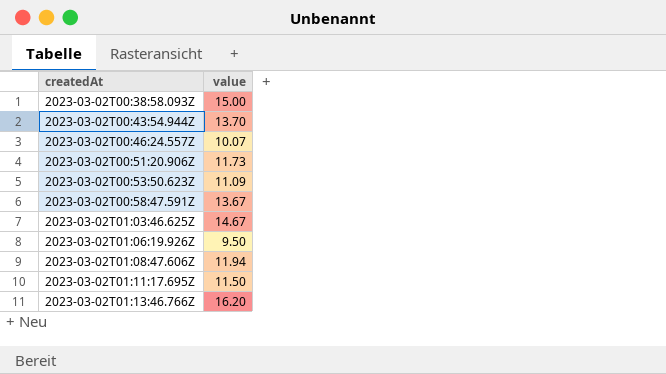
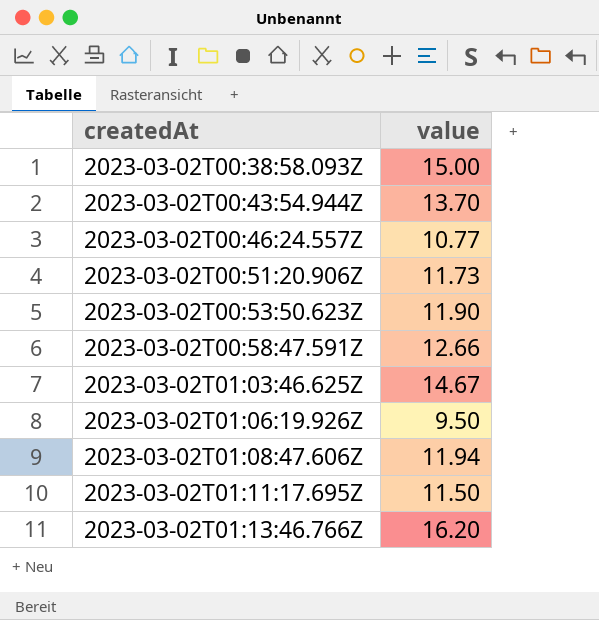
2023-03-02T00:46:24.557Z | value: 10.07 -> 10.77
2023-03-02T00:53:50.623Z | value: 11.09 -> 11.90
2023-03-02T00:58:47.591Z | value: 13.67 -> 12.66

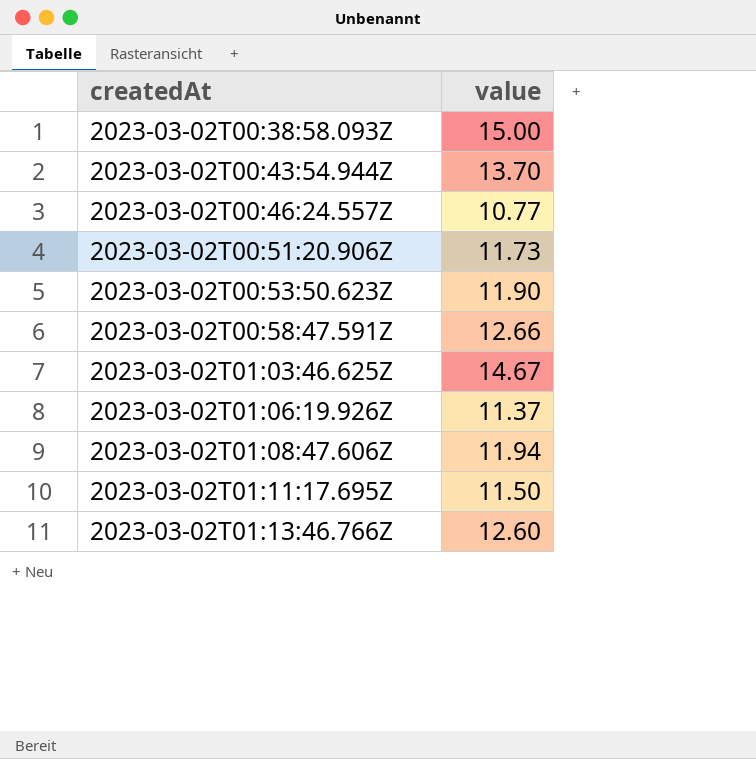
2023-03-02T01:06:19.926Z | value: 9.50 -> 11.37
2023-03-02T01:13:46.766Z | value: 16.20 -> 12.60

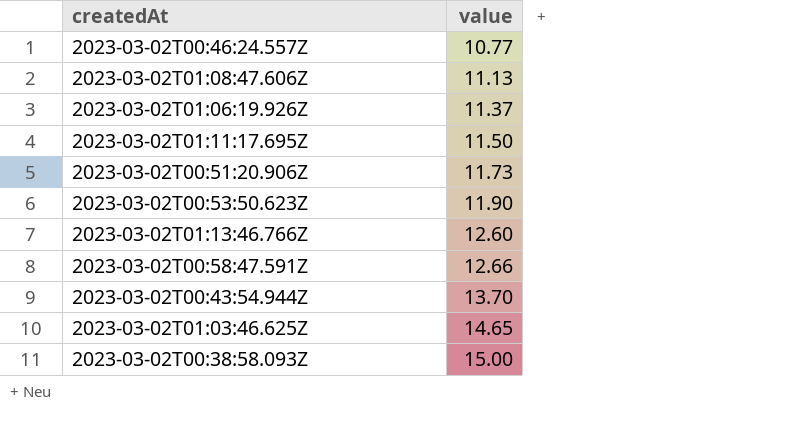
row order: createdAt ascending -> value ascending
2023-03-02T01:08:47.606Z | value: 11.94 -> 11.13
2023-03-02T01:03:46.625Z | value: 14.67 -> 14.65

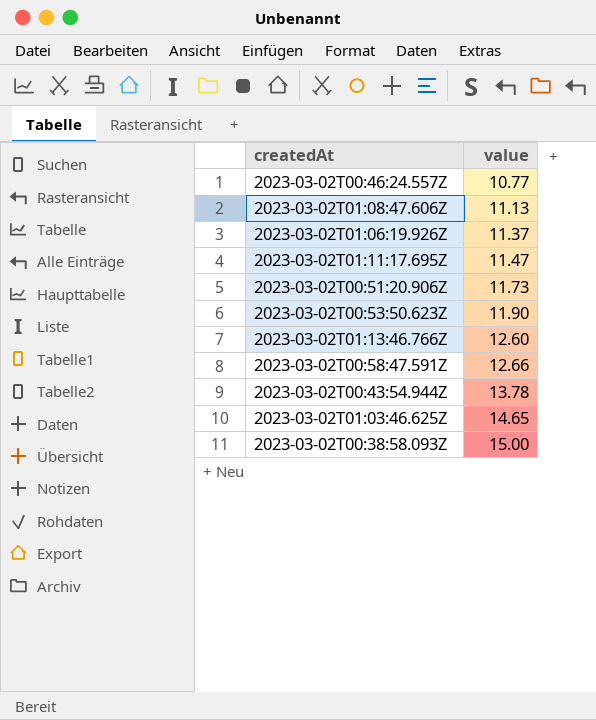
2023-03-02T01:11:17.695Z | value: 11.50 -> 11.47
2023-03-02T00:43:54.944Z | value: 13.70 -> 13.78

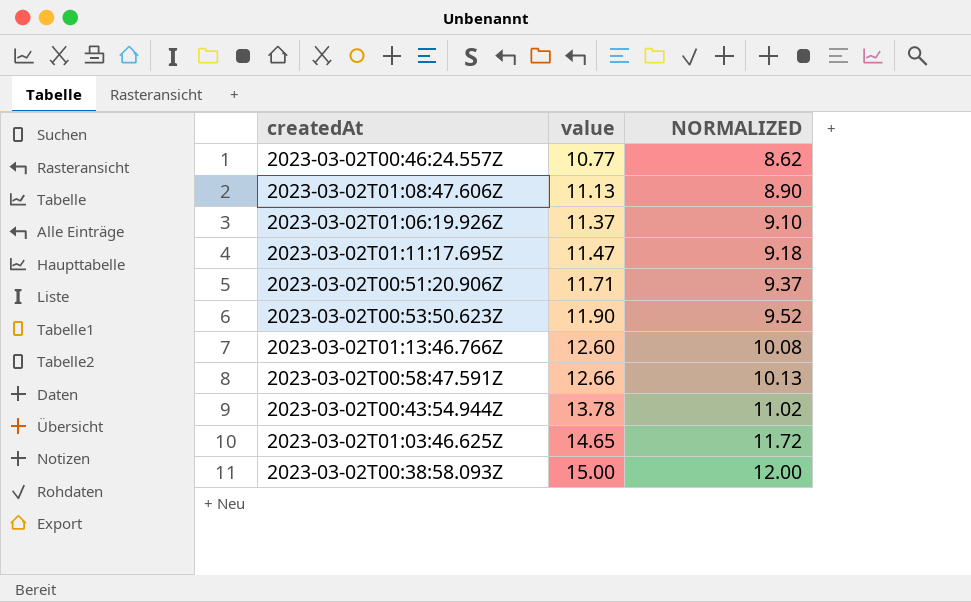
column NORMALIZED | formula: none -> [value] * 0.8
2023-03-02T00:51:20.906Z | value: 11.73 -> 11.71

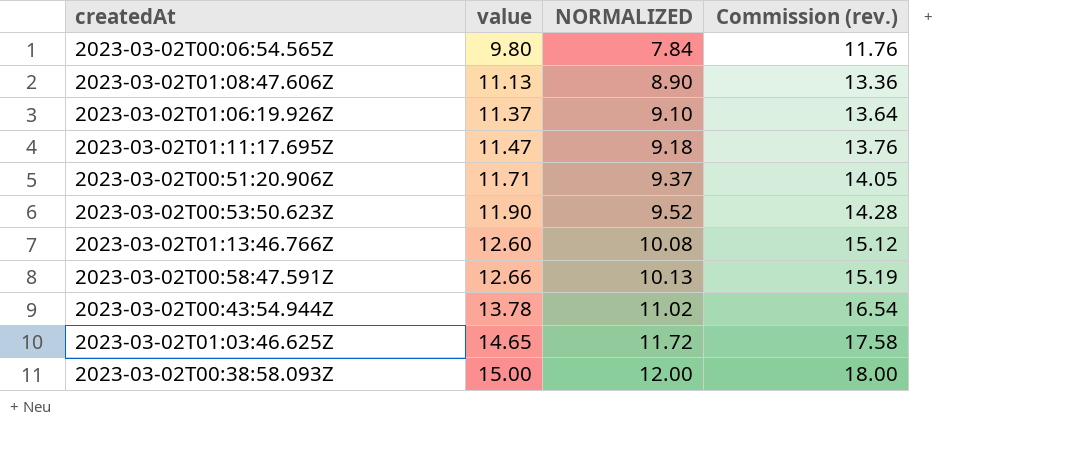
column Commission (rev.) | formula: none -> [value] * 1.2
row 2023-03-02T00:46:24.557Z: 10.77 | 8.62 -> none
row 2023-03-02T00:06:54.565Z: none -> 9.80 | 7.84 | 11.76

